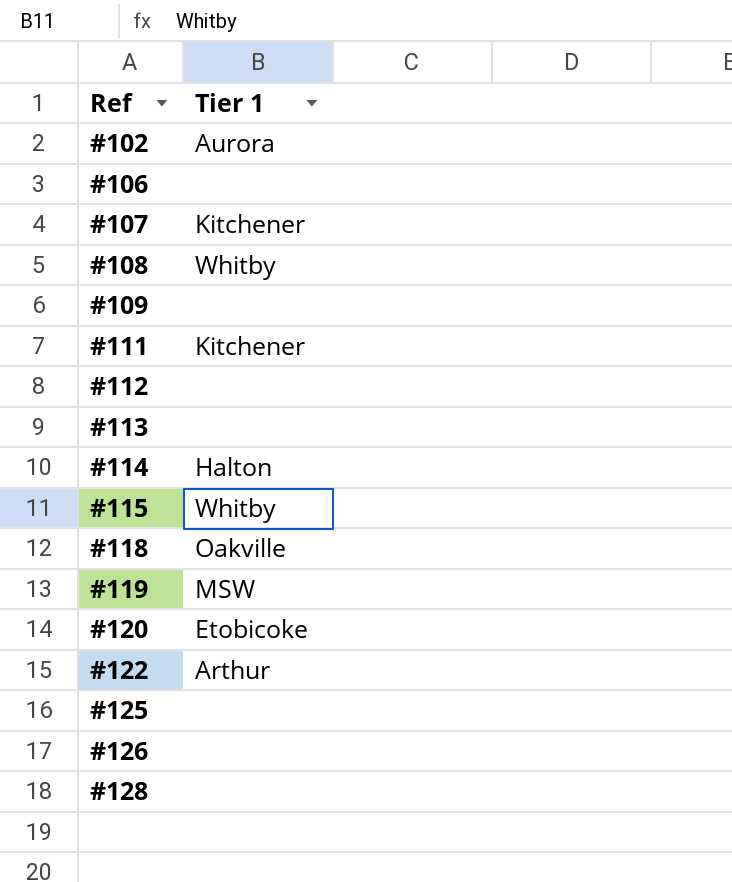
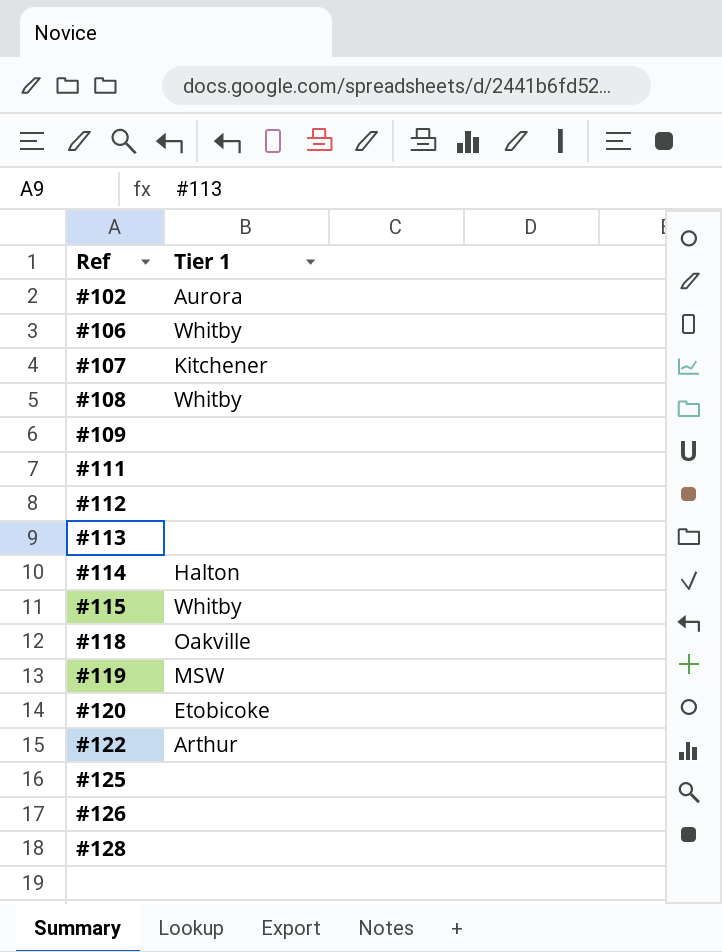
#106 | Tier 1: none -> Whitby
#111 | Tier 1: Kitchener -> none

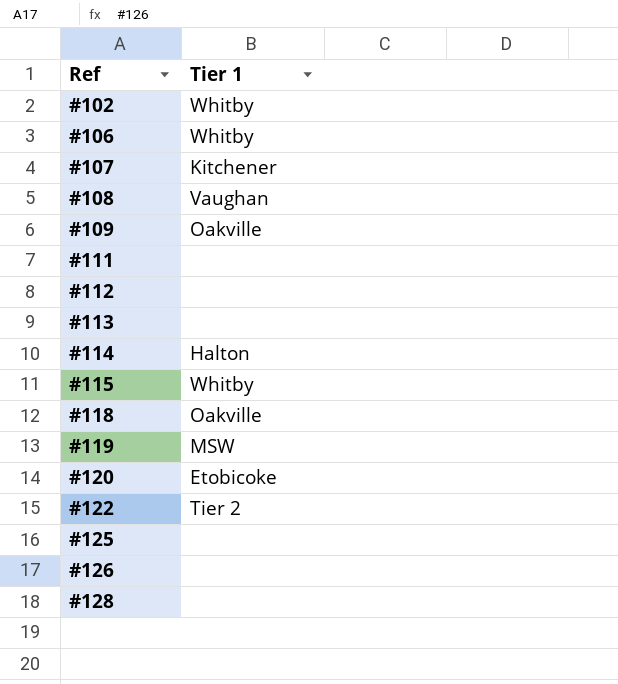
#102 | Tier 1: Aurora -> Whitby
#108 | Tier 1: Whitby -> Vaughan
#109 | Tier 1: none -> Oakville
#122 | Tier 1: Arthur -> Tier 2

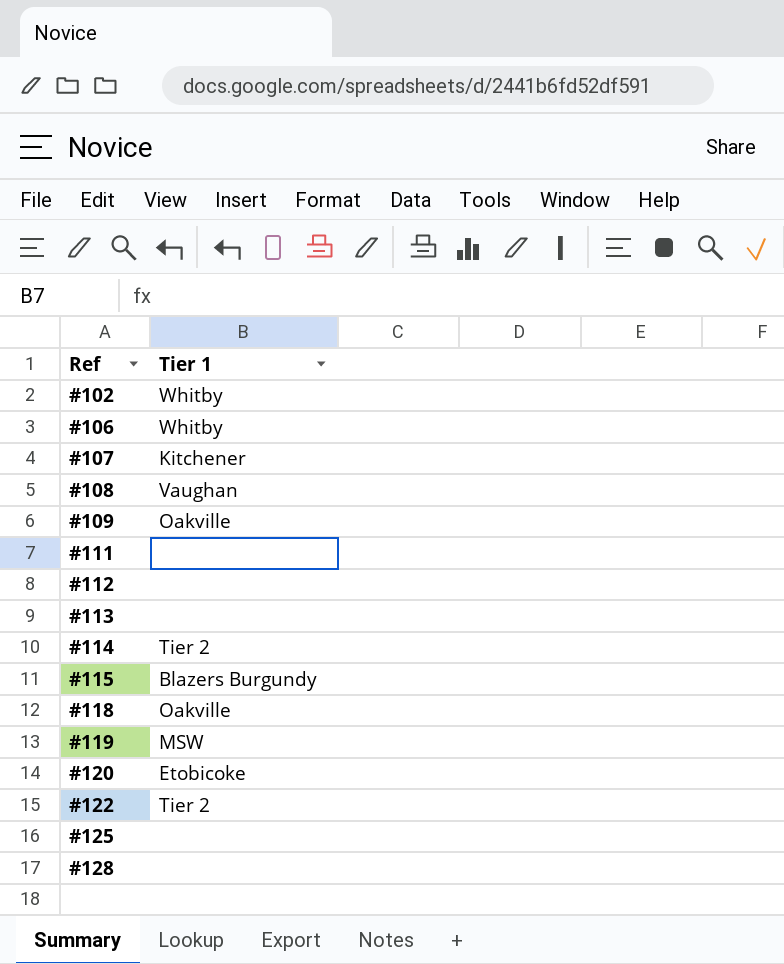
row #126: none -> none
#114 | Tier 1: Halton -> Tier 2
#115 | Tier 1: Whitby -> Blazers Burgundy

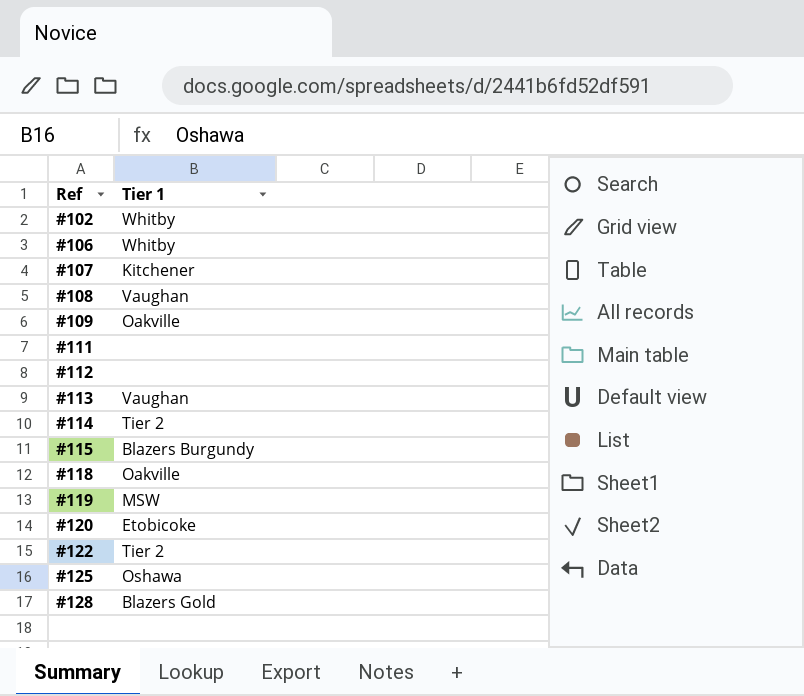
#113 | Tier 1: none -> Vaughan
#125 | Tier 1: none -> Oshawa
#128 | Tier 1: none -> Blazers Gold

